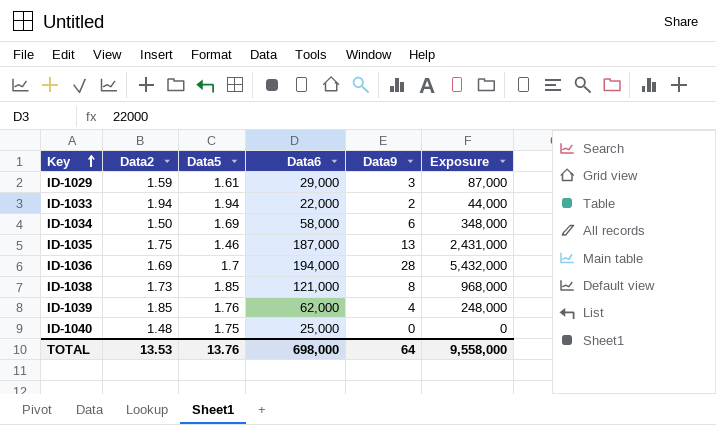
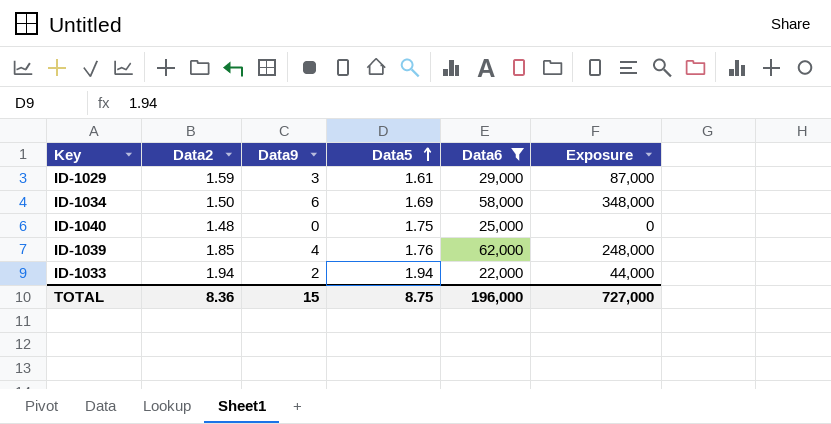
filter: none -> Data6 <= 62,000
row order: Key ascending -> Data5 ascending
column Data9 | position: 5 -> 3
TOTAL | Data2: 13.53 -> 8.36
TOTAL | Data9: 64 -> 15
TOTAL | Data5: 13.76 -> 8.75
TOTAL | Data6: 698,000 -> 196,000
TOTAL | Exposure: 9,558,000 -> 727,000

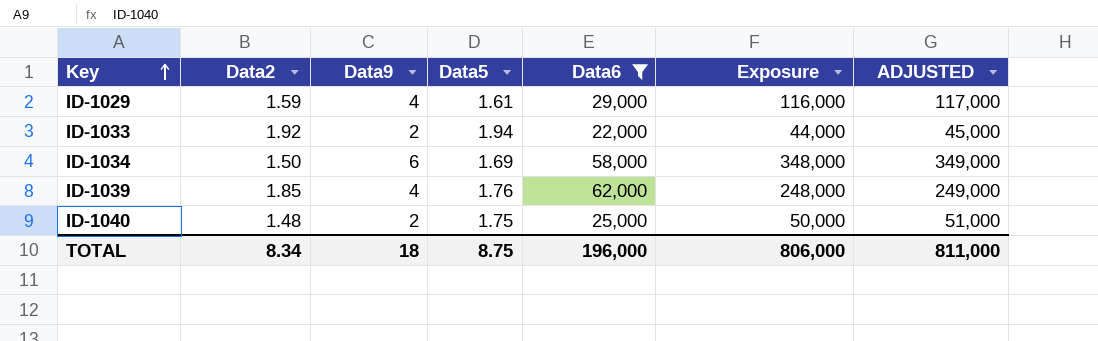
row order: Data5 ascending -> Key ascending
column ADJUSTED | formula: none -> [Exposure] + 1000
ID-1029 | Data9: 3 -> 4
ID-1029 | Exposure: 87,000 -> 116,000
ID-1033 | Data2: 1.94 -> 1.92
ID-1040 | Data9: 0 -> 2
ID-1040 | Exposure: 0 -> 50,000
TOTAL | Data2: 8.36 -> 8.34
TOTAL | Data9: 15 -> 18
TOTAL | Exposure: 727,000 -> 806,000

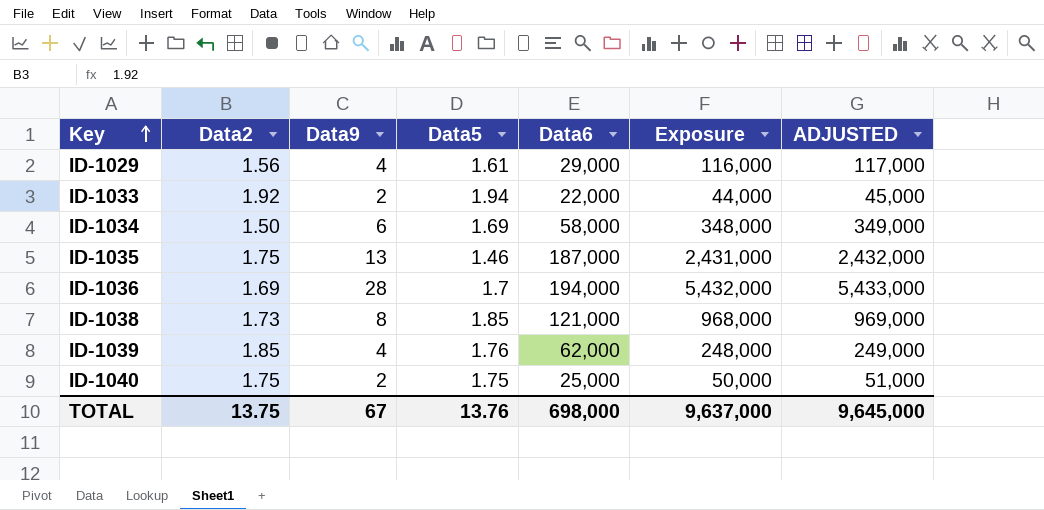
filter: Data6 <= 62,000 -> none
ID-1029 | Data2: 1.59 -> 1.56
ID-1040 | Data2: 1.48 -> 1.75
TOTAL | Data2: 8.34 -> 13.75
TOTAL | Data9: 18 -> 67
TOTAL | Data5: 8.75 -> 13.76
TOTAL | Data6: 196,000 -> 698,000
TOTAL | Exposure: 806,000 -> 9,637,000
TOTAL | ADJUSTED: 811,000 -> 9,645,000

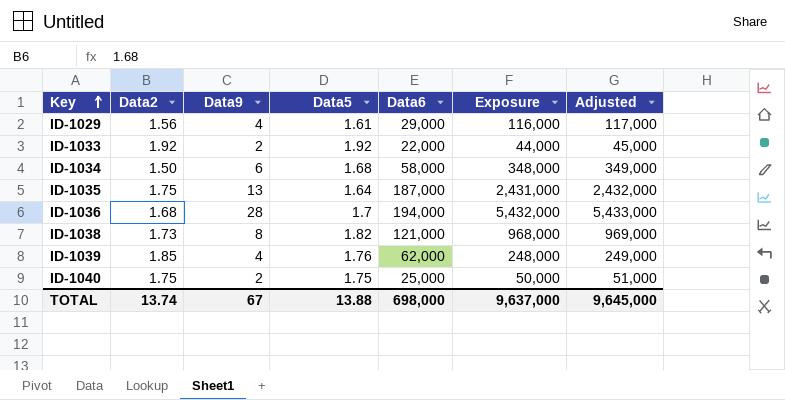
column name: ADJUSTED -> Adjusted
ID-1033 | Data5: 1.94 -> 1.92
ID-1034 | Data5: 1.69 -> 1.68
ID-1035 | Data5: 1.46 -> 1.64
ID-1036 | Data2: 1.69 -> 1.68
ID-1038 | Data5: 1.85 -> 1.82
TOTAL | Data2: 13.75 -> 13.74
TOTAL | Data5: 13.76 -> 13.88

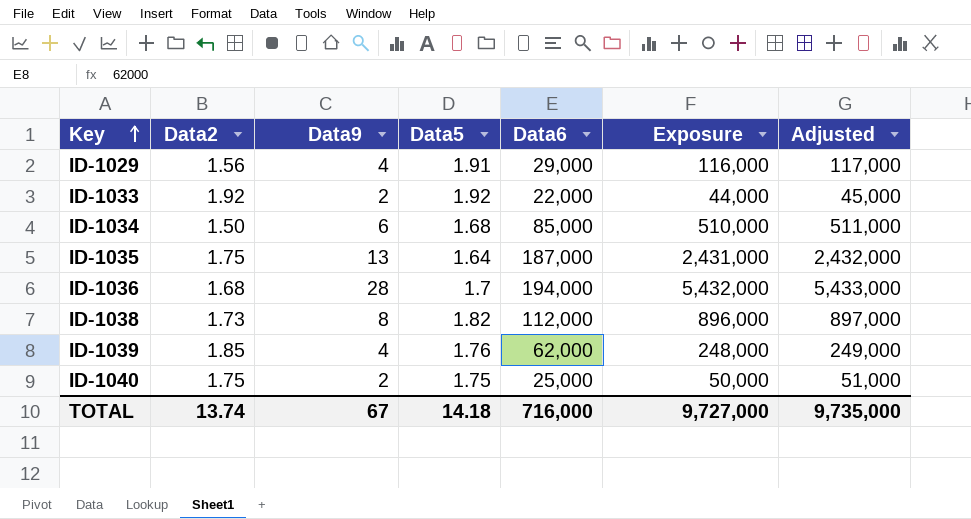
ID-1029 | Data5: 1.61 -> 1.91
ID-1034 | Data6: 58,000 -> 85,000
ID-1034 | Exposure: 348,000 -> 510,000
ID-1034 | Adjusted: 349,000 -> 511,000
ID-1038 | Data6: 121,000 -> 112,000
ID-1038 | Exposure: 968,000 -> 896,000
ID-1038 | Adjusted: 969,000 -> 897,000
TOTAL | Data5: 13.88 -> 14.18
TOTAL | Data6: 698,000 -> 716,000
TOTAL | Exposure: 9,637,000 -> 9,727,000
TOTAL | Adjusted: 9,645,000 -> 9,735,000

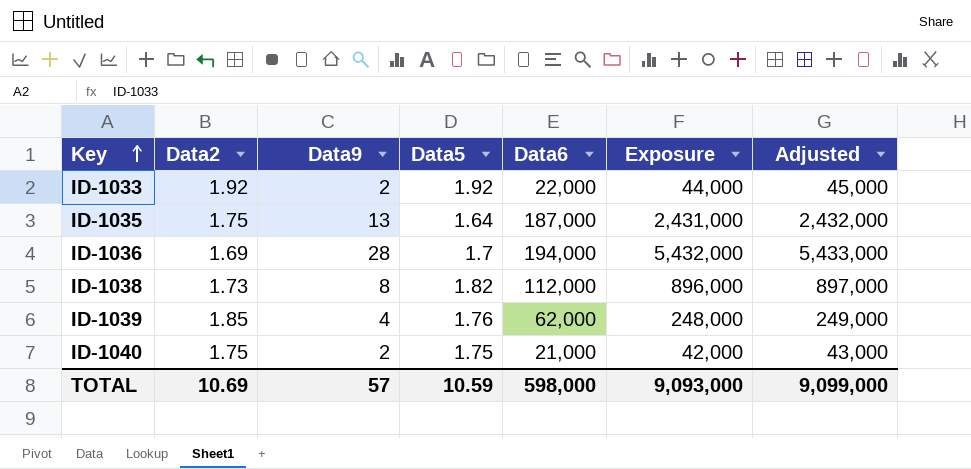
row ID-1029: 1.56 | 4 | 1.91 | 29,000 | 116,000 | 117,000 -> none
row ID-1034: 1.50 | 6 | 1.68 | 85,000 | 510,000 | 511,000 -> none
ID-1036 | Data2: 1.68 -> 1.69
ID-1040 | Data6: 25,000 -> 21,000
ID-1040 | Exposure: 50,000 -> 42,000
ID-1040 | Adjusted: 51,000 -> 43,000
TOTAL | Data2: 13.74 -> 10.69
TOTAL | Data9: 67 -> 57
TOTAL | Data5: 14.18 -> 10.59
TOTAL | Data6: 716,000 -> 598,000
TOTAL | Exposure: 9,727,000 -> 9,093,000
TOTAL | Adjusted: 9,735,000 -> 9,099,000

